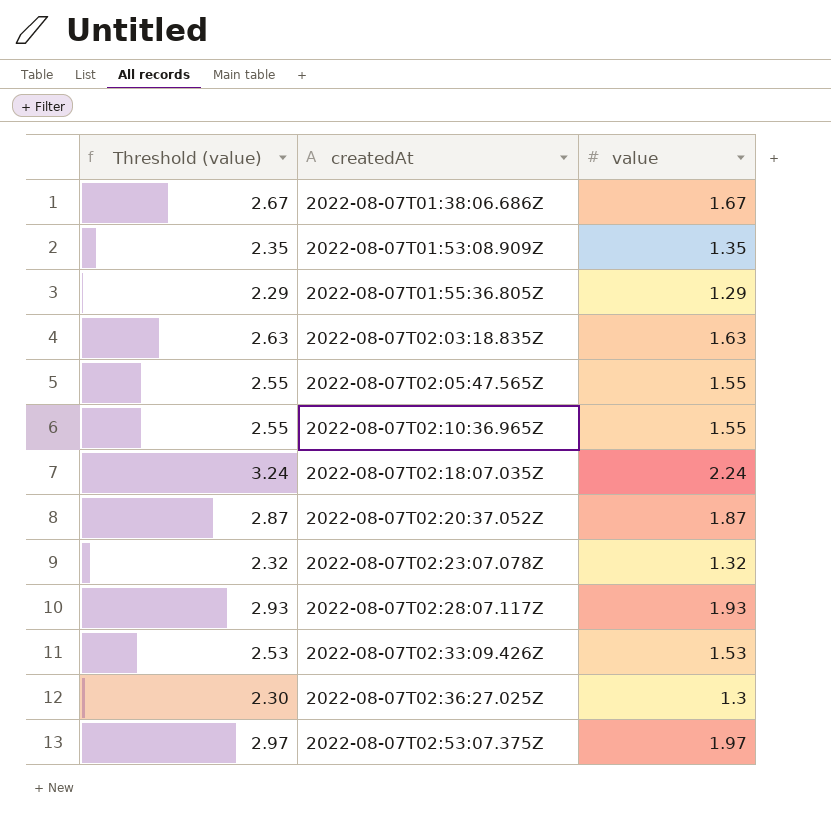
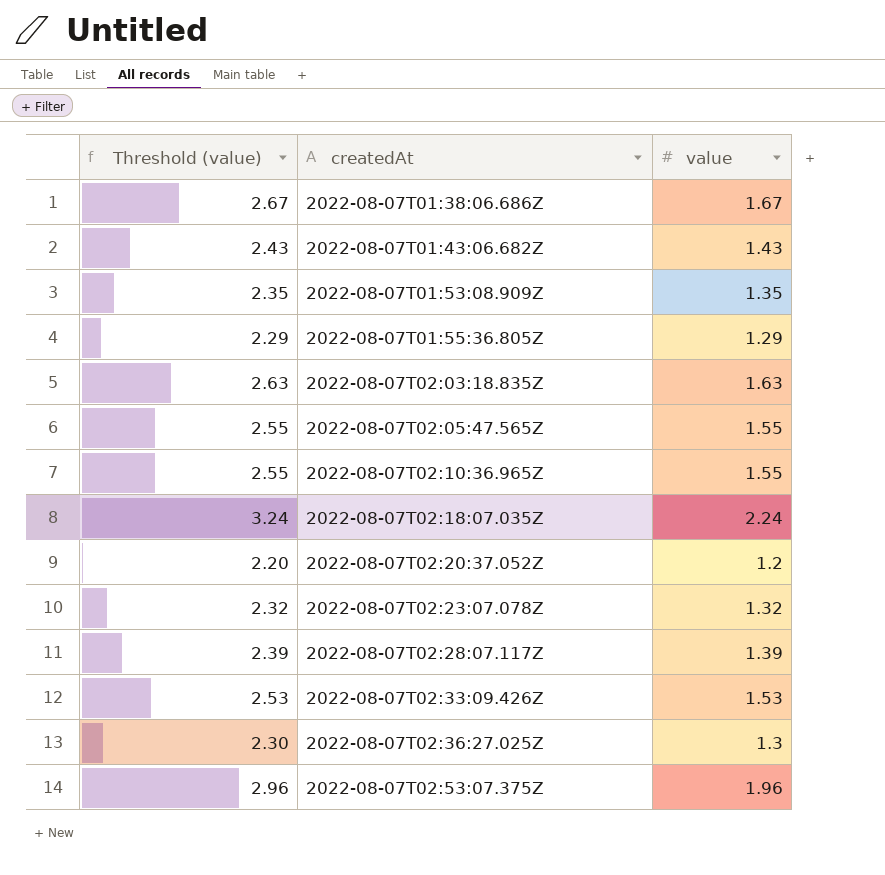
row 2022-08-07T01:43:06.682Z: none -> 2.43 | 1.43
2022-08-07T02:20:37.052Z | Threshold (value): 2.87 -> 2.20
2022-08-07T02:20:37.052Z | value: 1.87 -> 1.2
2022-08-07T02:28:07.117Z | Threshold (value): 2.93 -> 2.39
2022-08-07T02:28:07.117Z | value: 1.93 -> 1.39
2022-08-07T02:53:07.375Z | Threshold (value): 2.97 -> 2.96
2022-08-07T02:53:07.375Z | value: 1.97 -> 1.96

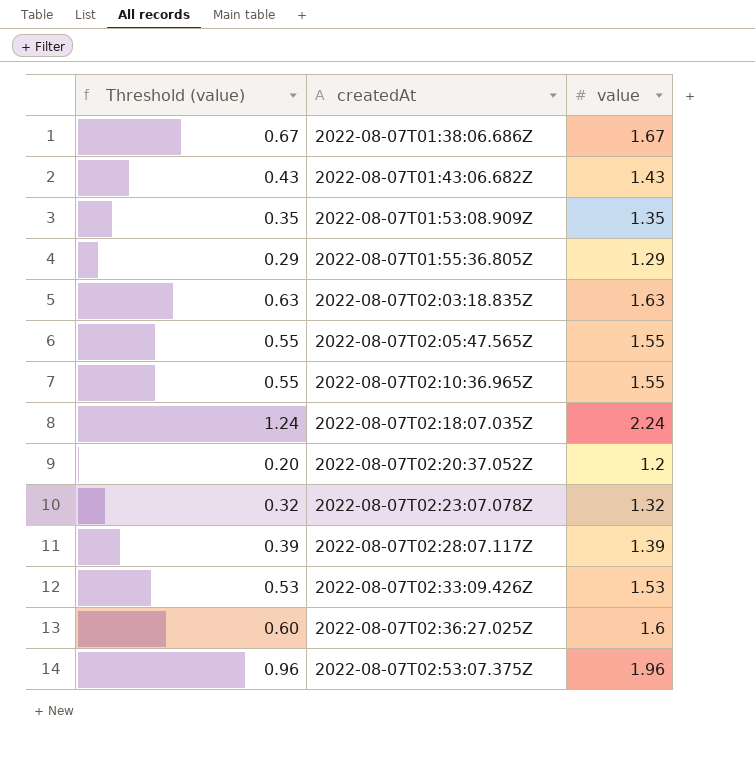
column Threshold (value) | formula: [value] + 1 -> [value] - 1
2022-08-07T02:36:27.025Z | value: 1.3 -> 1.6

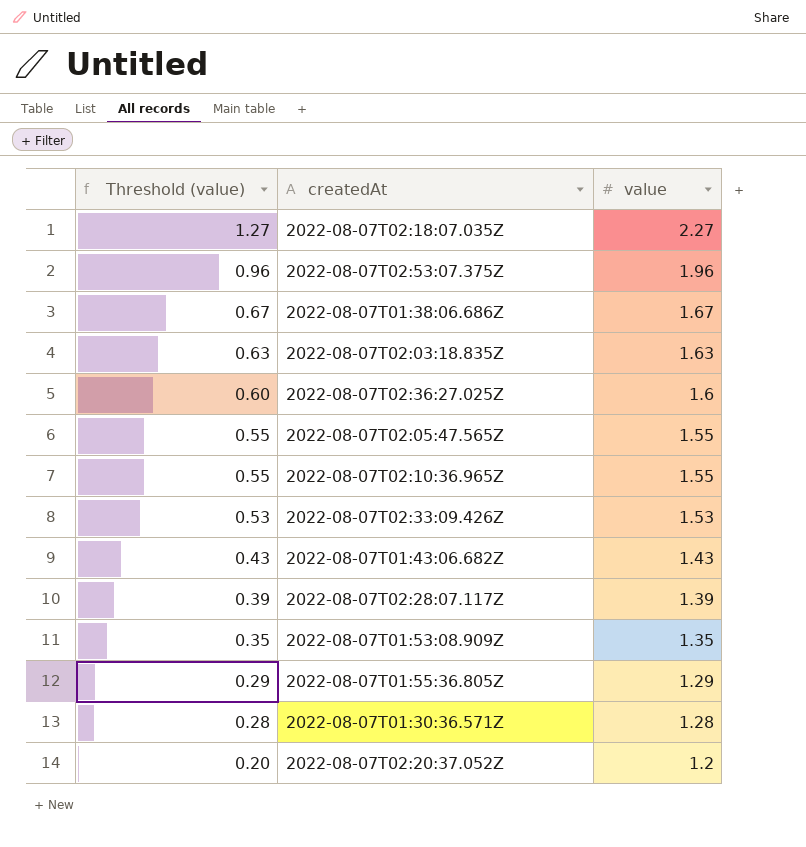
row order: createdAt ascending -> Threshold (value) descending
row 2022-08-07T02:23:07.078Z: 0.32 | 1.32 -> none
2022-08-07T02:18:07.035Z | Threshold (value): 1.24 -> 1.27
2022-08-07T02:18:07.035Z | value: 2.24 -> 2.27
row 2022-08-07T01:30:36.571Z: none -> 0.28 | 1.28

